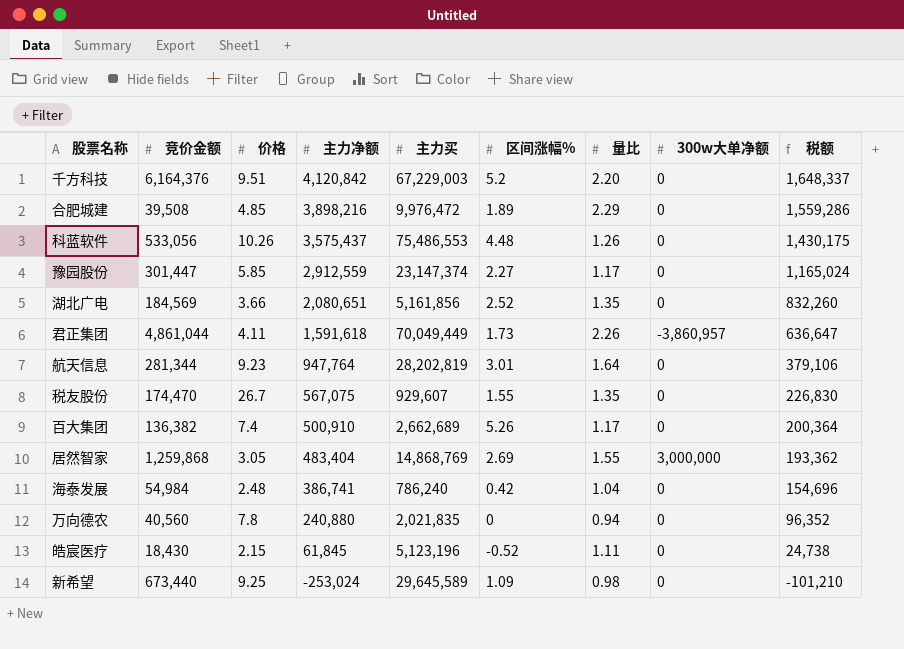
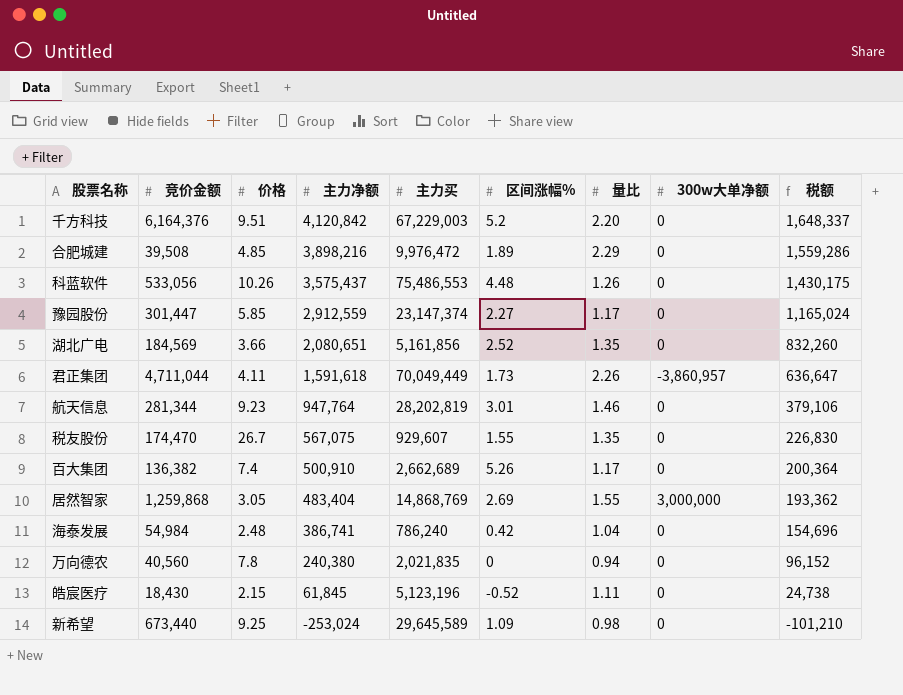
君正集团 | 竞价金额: 4,861,044 -> 4,711,044
航天信息 | 量比: 1.64 -> 1.46
万向德农 | 主力净额: 240,880 -> 240,380
万向德农 | 税额: 96,352 -> 96,152

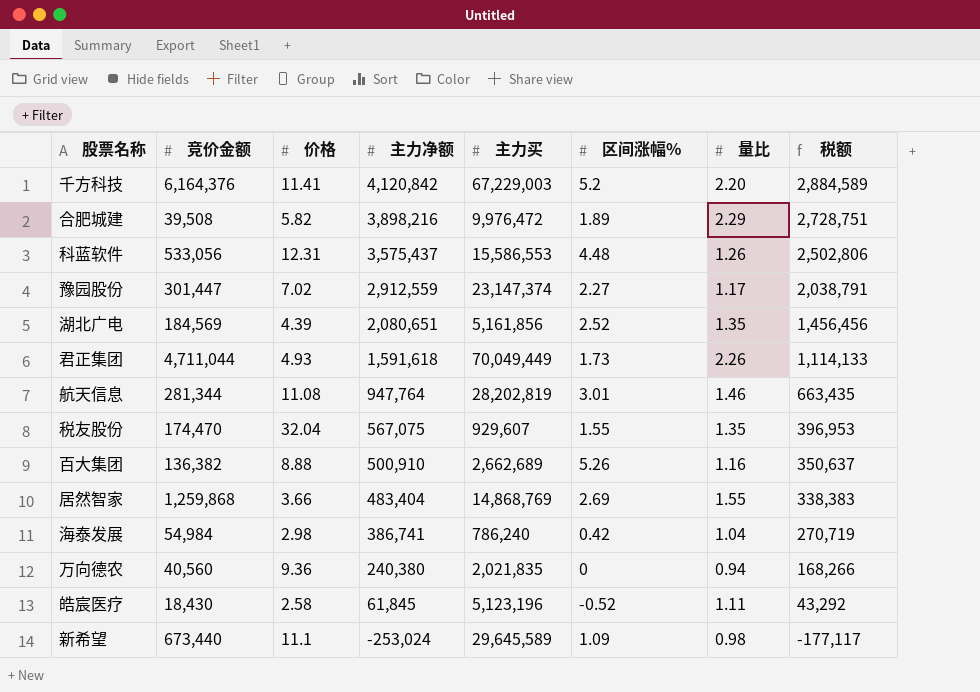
column 300w大单净额 | position: 8 -> none
column 税额 | formula: [主力净额] * 0.4 -> [主力净额] * 0.7
千方科技 | 价格: 9.51 -> 11.41
合肥城建 | 价格: 4.85 -> 5.82
科蓝软件 | 价格: 10.26 -> 12.31
科蓝软件 | 主力买: 75,486,553 -> 15,586,553
豫园股份 | 价格: 5.85 -> 7.02
湖北广电 | 价格: 3.66 -> 4.39
君正集团 | 价格: 4.11 -> 4.93
航天信息 | 价格: 9.23 -> 11.08
税友股份 | 价格: 26.7 -> 32.04
百大集团 | 价格: 7.4 -> 8.88
百大集团 | 量比: 1.17 -> 1.16
居然智家 | 价格: 3.05 -> 3.66
海泰发展 | 价格: 2.48 -> 2.98
万向德农 | 价格: 7.8 -> 9.36
皓宸医疗 | 价格: 2.15 -> 2.58
新希望 | 价格: 9.25 -> 11.1

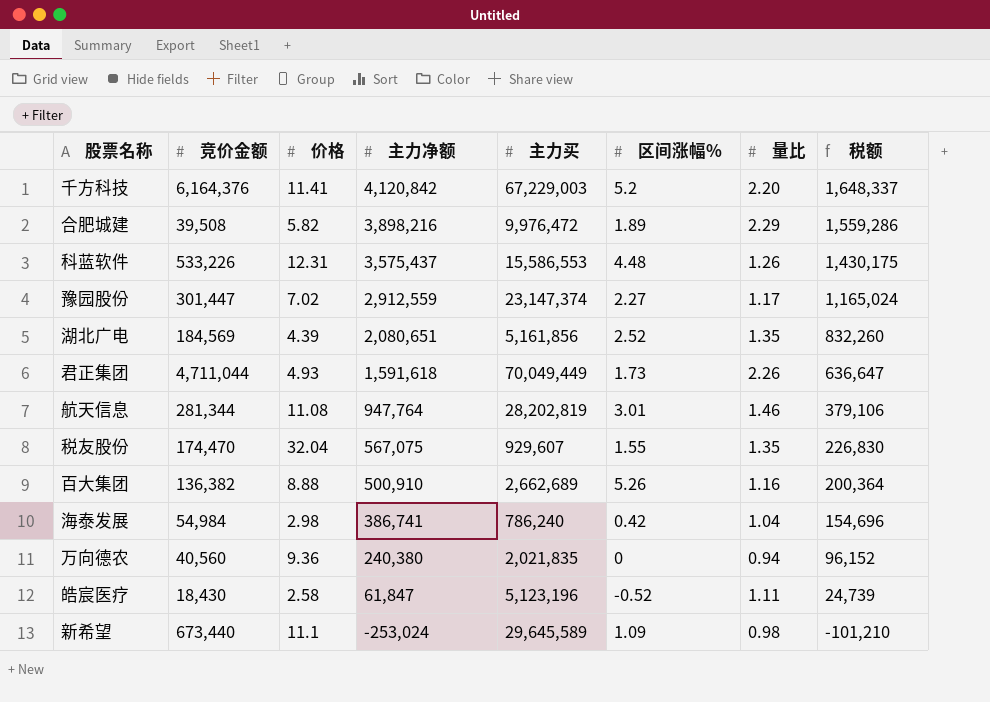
column 税额 | formula: [主力净额] * 0.7 -> [主力净额] * 0.4
row 居然智家: 1,259,868 | 3.66 | 483,404 | 14,868,769 | 2.69 | 1.55 | 338,383 -> none
科蓝软件 | 竞价金额: 533,056 -> 533,226
皓宸医疗 | 主力净额: 61,845 -> 61,847

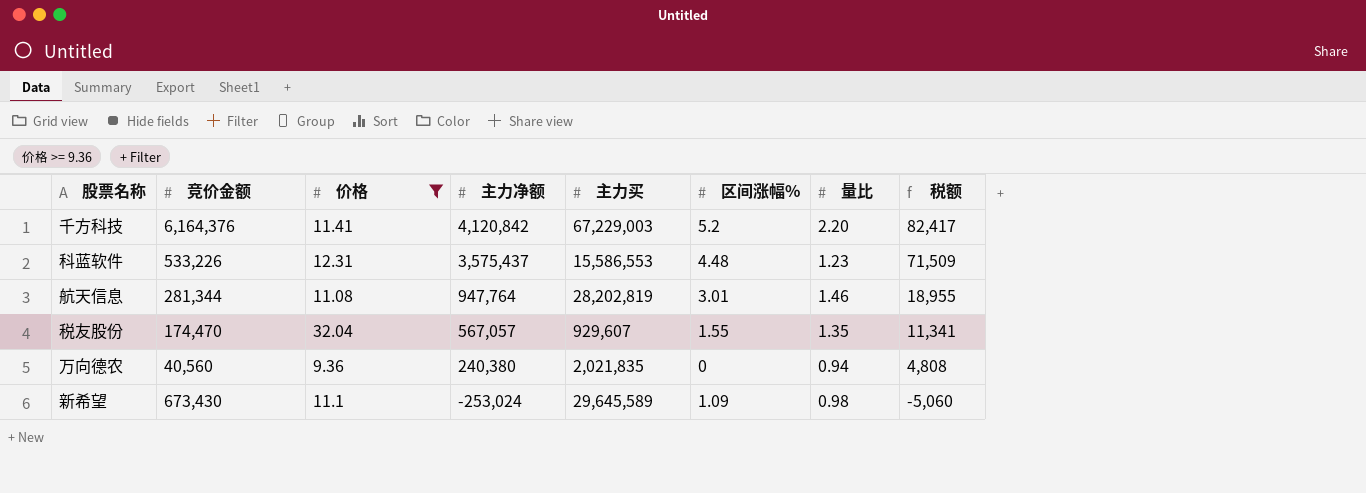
filter: none -> 价格 >= 9.36
column 税额 | formula: [主力净额] * 0.4 -> [主力净额] * 0.02
科蓝软件 | 量比: 1.26 -> 1.23
税友股份 | 主力净额: 567,075 -> 567,057
新希望 | 竞价金额: 673,440 -> 673,430

